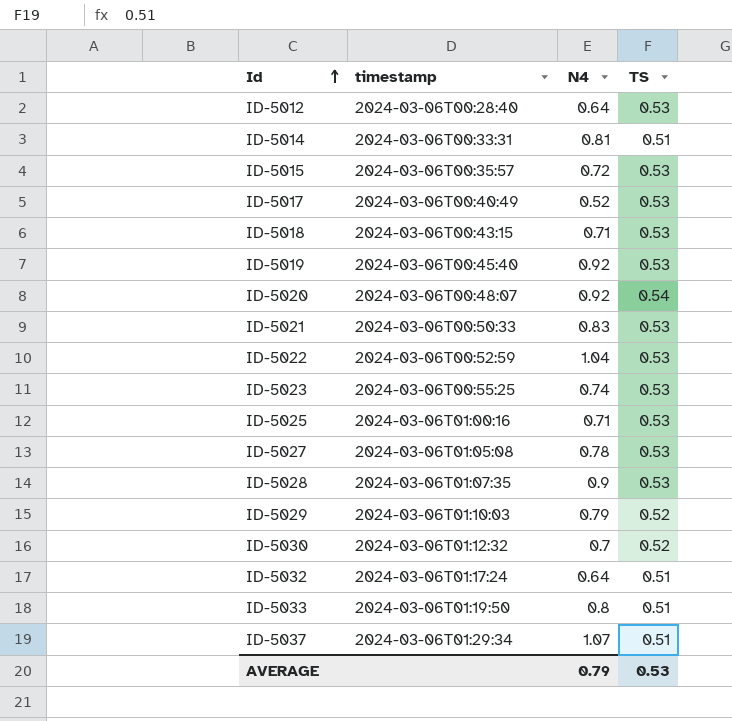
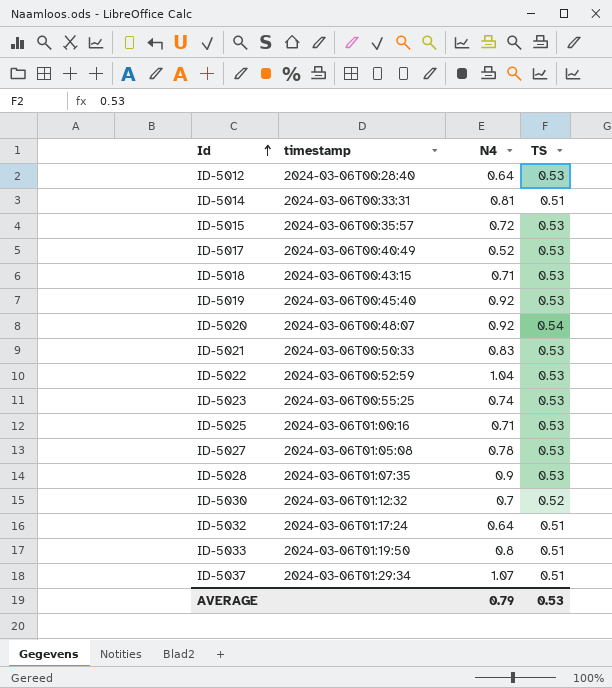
row ID-5029: 2024-03-06T01:10:03 | 0.79 | 0.52 -> none

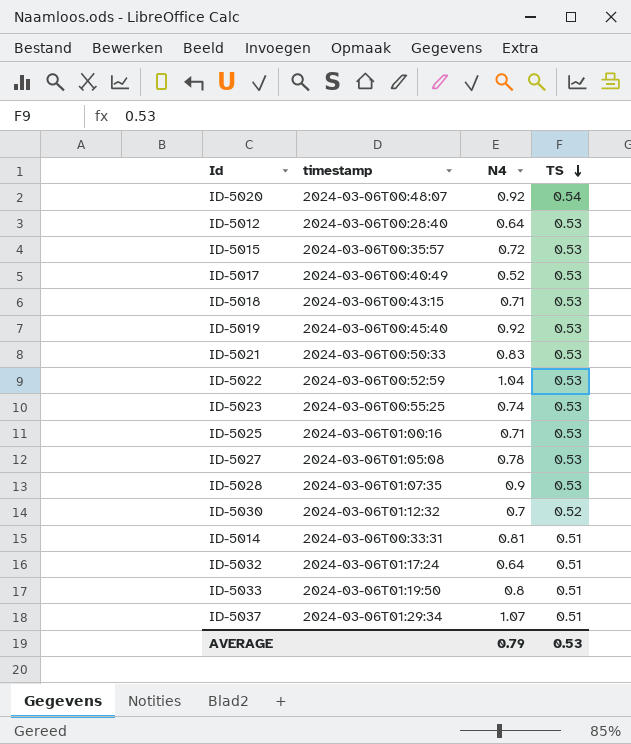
row order: Id ascending -> TS descending

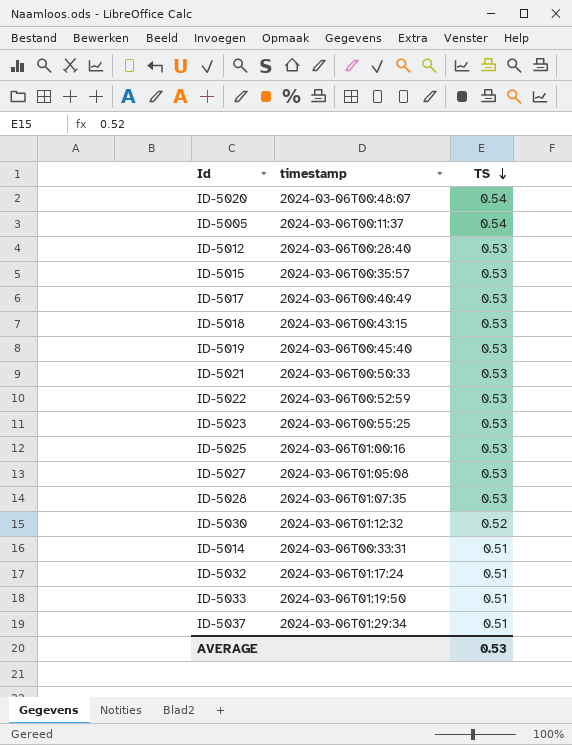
column N4 | position: 3 -> none
row ID-5005: none -> 2024-03-06T00:11:37 | 0.54

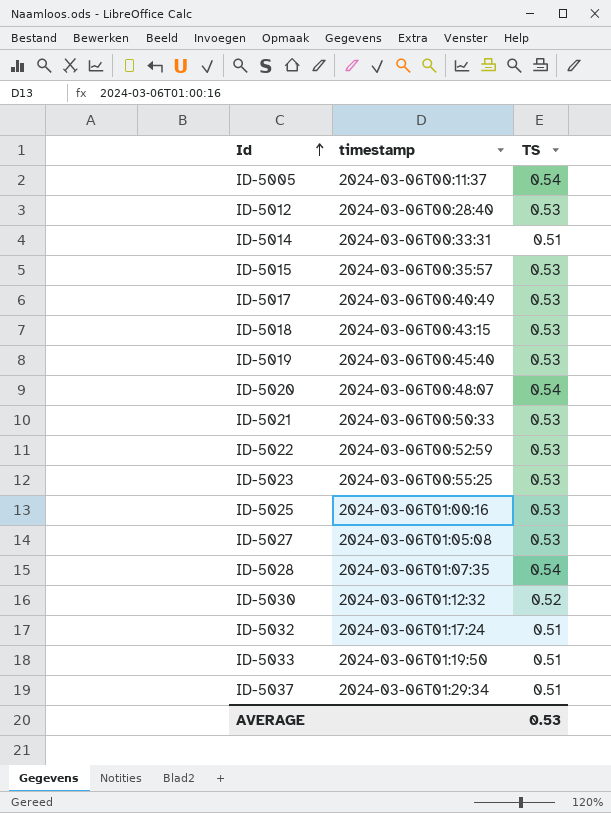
row order: TS descending -> Id ascending
ID-5028 | TS: 0.53 -> 0.54

